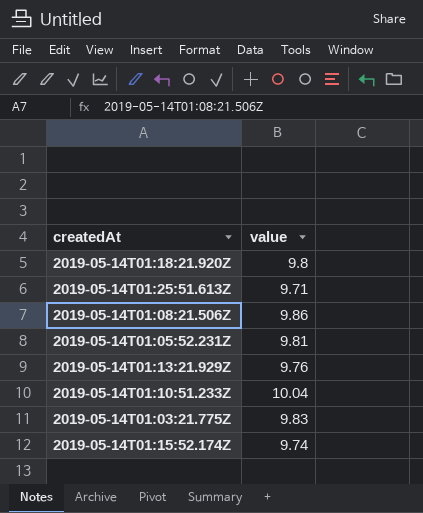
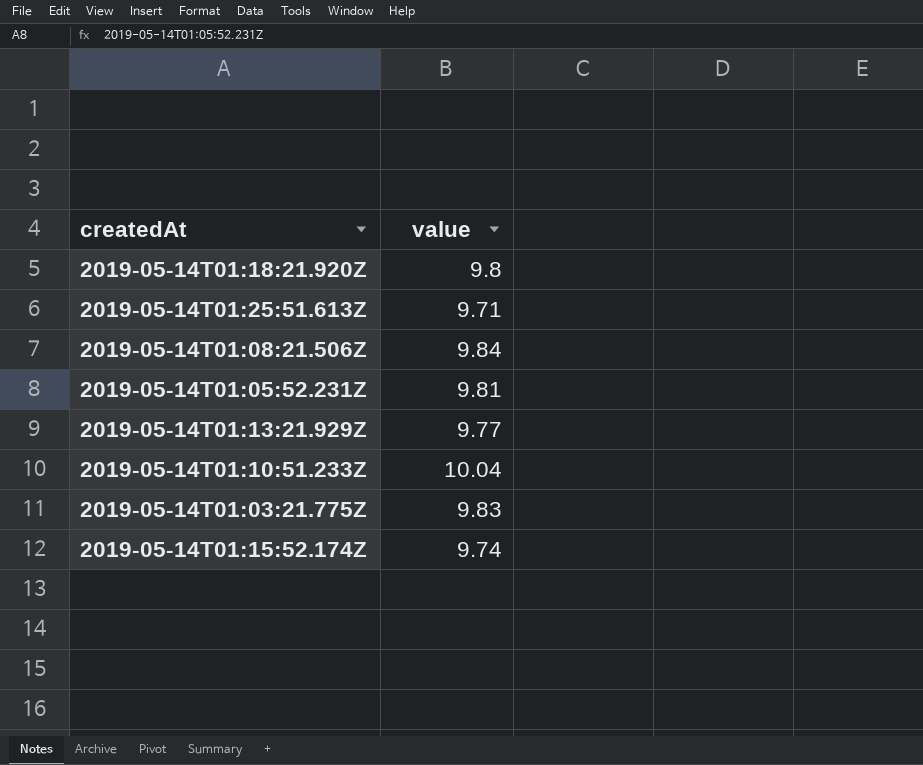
2019-05-14T01:08:21.506Z | value: 9.86 -> 9.84
2019-05-14T01:13:21.929Z | value: 9.76 -> 9.77

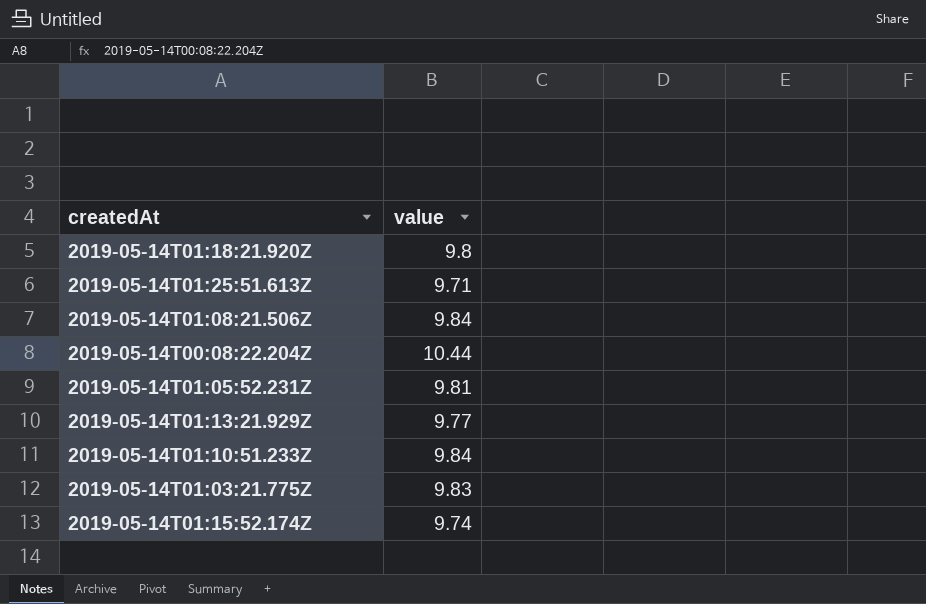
row 2019-05-14T00:08:22.204Z: none -> 10.44
2019-05-14T01:10:51.233Z | value: 10.04 -> 9.84

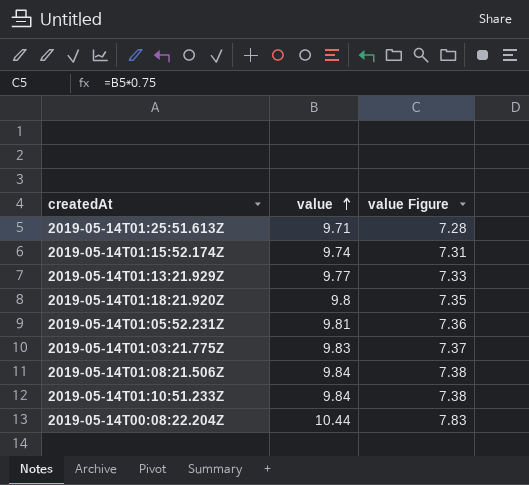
row order: none -> value ascending
column value Figure | formula: none -> [value] * 0.75

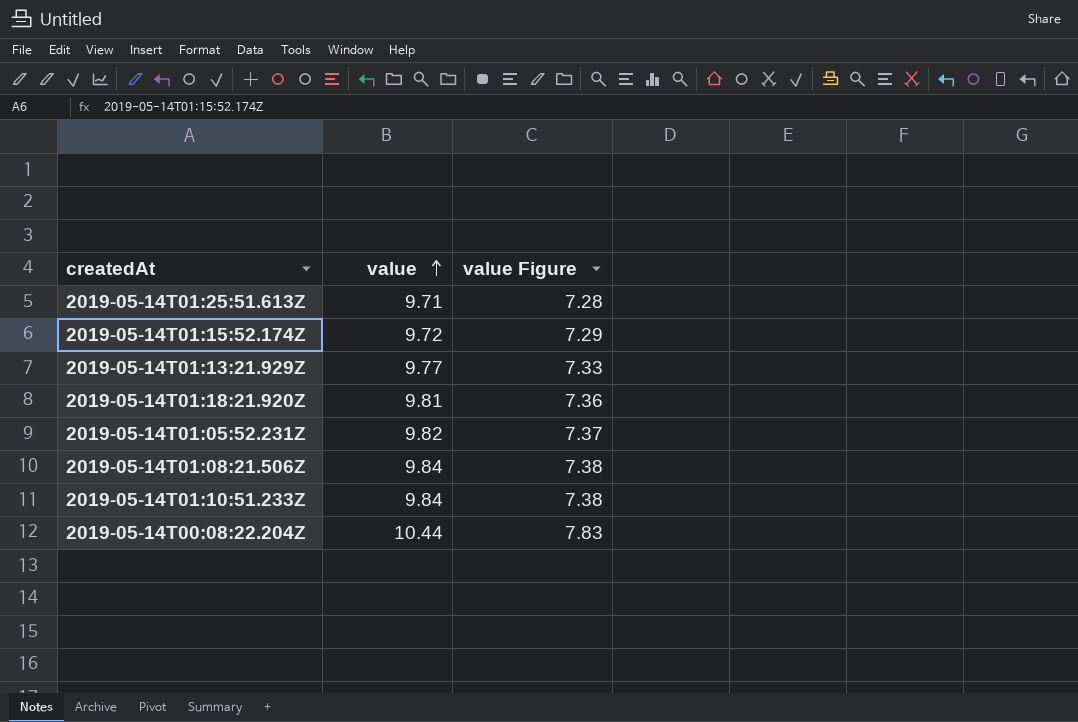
row 2019-05-14T01:03:21.775Z: 9.83 | 7.37 -> none
2019-05-14T01:15:52.174Z | value: 9.74 -> 9.72
2019-05-14T01:15:52.174Z | value Figure: 7.31 -> 7.29
2019-05-14T01:18:21.920Z | value: 9.8 -> 9.81
2019-05-14T01:18:21.920Z | value Figure: 7.35 -> 7.36
2019-05-14T01:05:52.231Z | value: 9.81 -> 9.82
2019-05-14T01:05:52.231Z | value Figure: 7.36 -> 7.37

